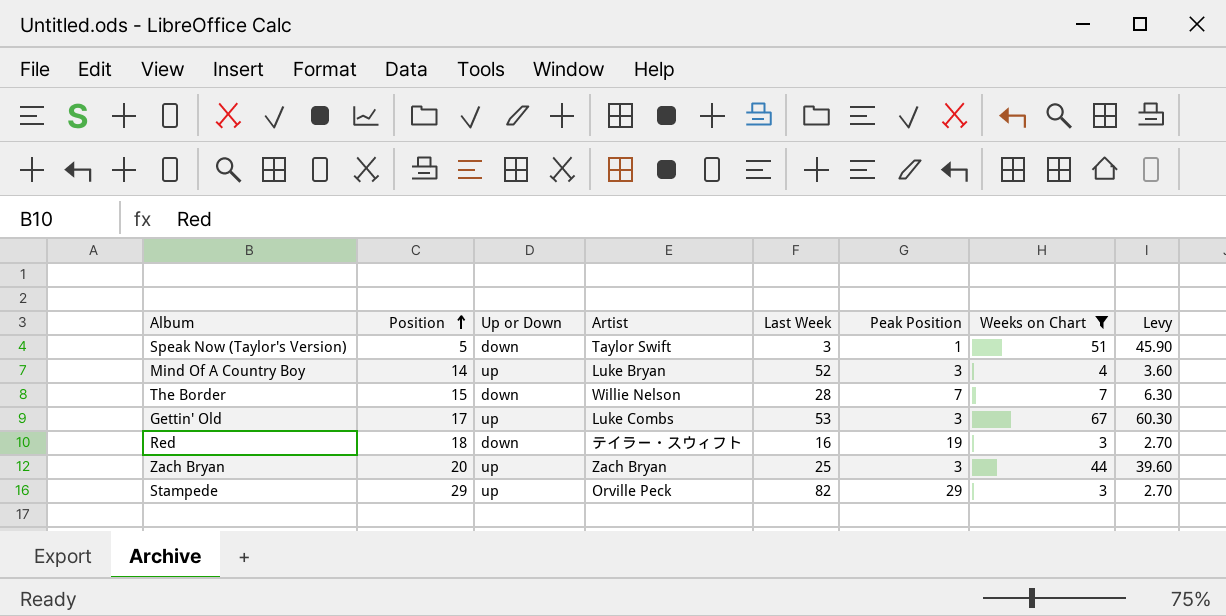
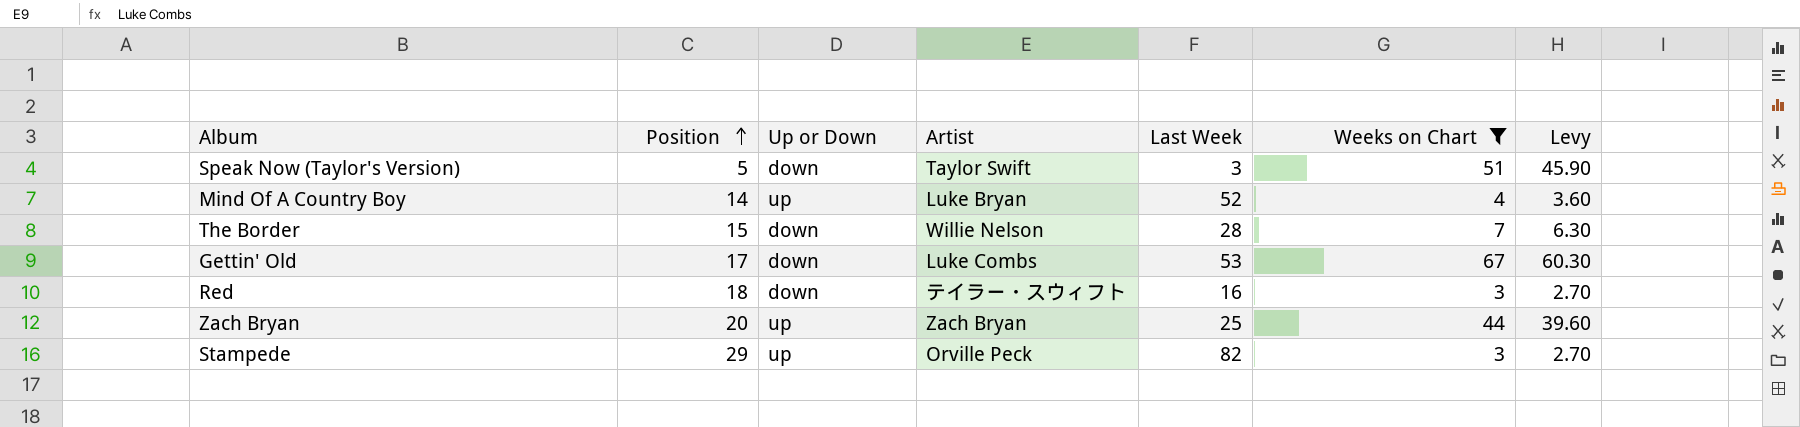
column Peak Position | position: 6 -> none
Gettin' Old | Up or Down: up -> down

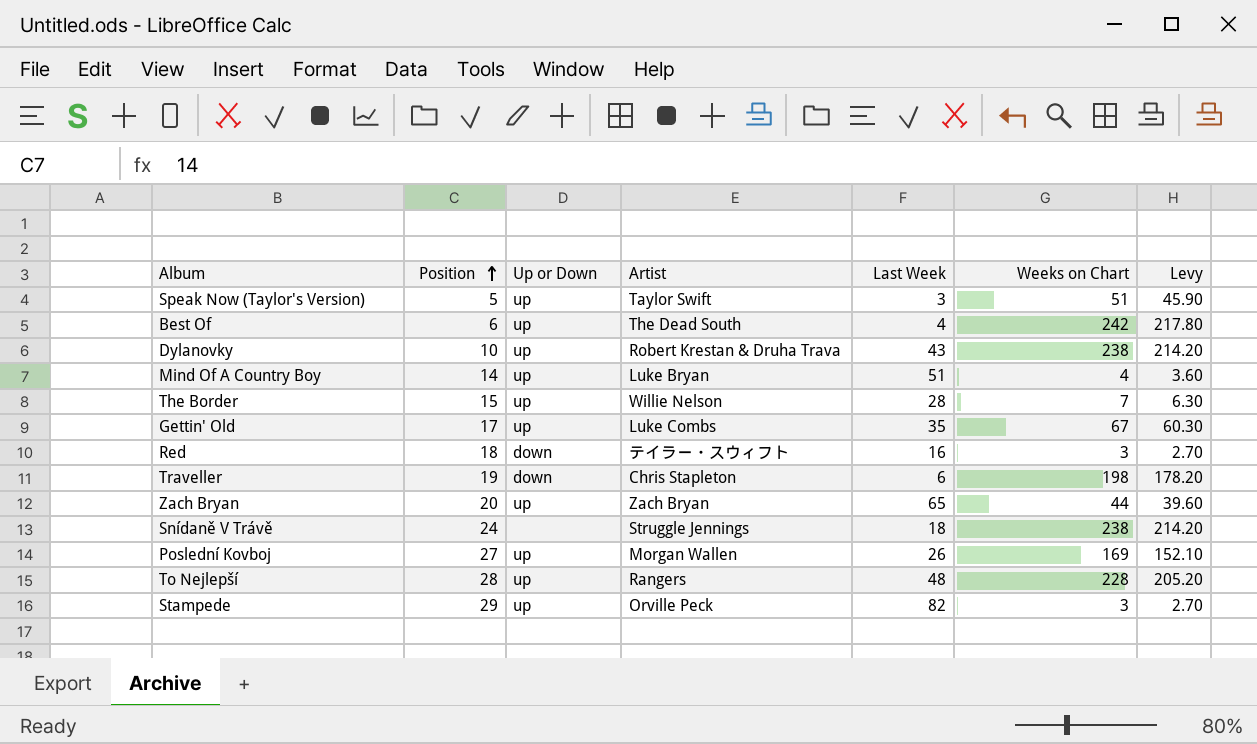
filter: Weeks on Chart <= 67 -> none
Speak Now (Taylor's Version) | Up or Down: down -> up
Mind Of A Country Boy | Last Week: 52 -> 51
The Border | Up or Down: down -> up
Gettin' Old | Up or Down: down -> up
Gettin' Old | Last Week: 53 -> 35
Zach Bryan | Last Week: 25 -> 65

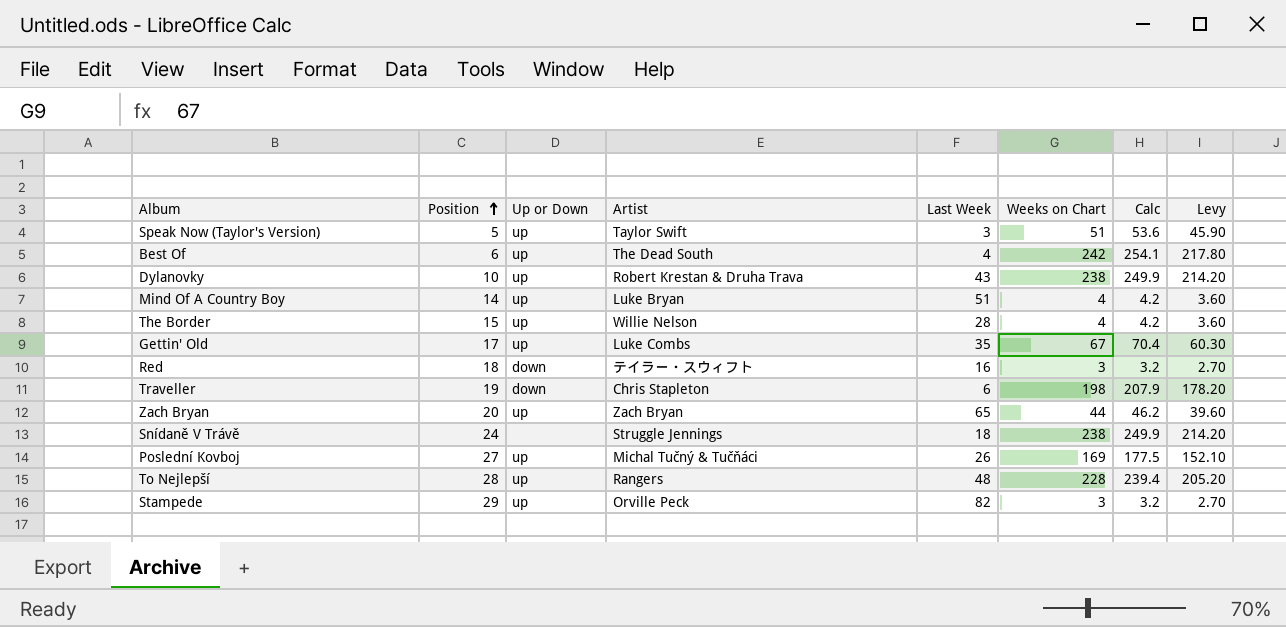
column Calc | formula: none -> [Weeks on Chart] * 1.05
The Border | Weeks on Chart: 7 -> 4
The Border | Levy: 6.30 -> 3.60
Poslední Kovboj | Artist: Morgan Wallen -> Michal Tučný & Tučňáci

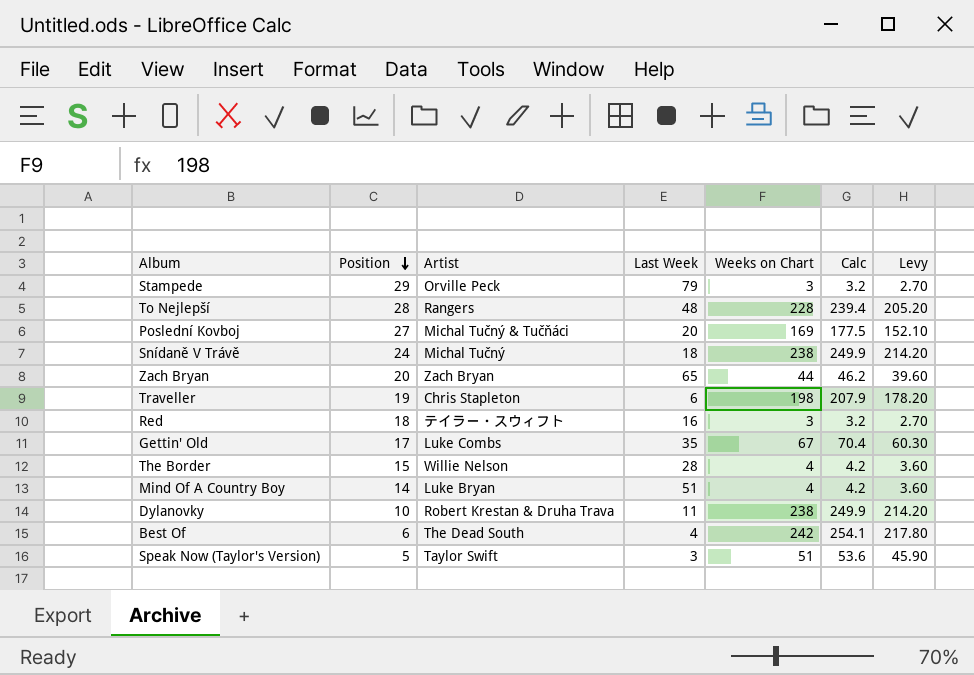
row order: Position ascending -> Position descending
column Up or Down | position: 3 -> none
Stampede | Last Week: 82 -> 79
Poslední Kovboj | Last Week: 26 -> 20
Snídaně V Trávě | Artist: Struggle Jennings -> Michal Tučný
Dylanovky | Last Week: 43 -> 11

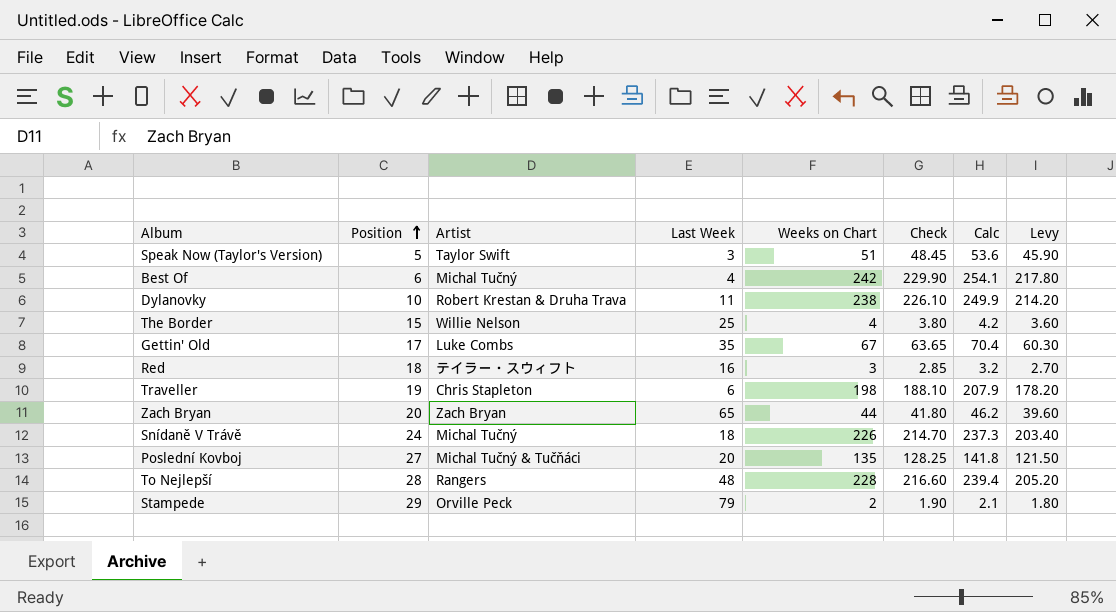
row order: Position descending -> Position ascending
column Check | formula: none -> [Weeks on Chart] * 0.95
row Mind Of A Country Boy: 14 | Luke Bryan | 51 | 4 | 4.2 | 3.60 -> none
Best Of | Artist: The Dead South -> Michal Tučný
The Border | Last Week: 28 -> 25
Snídaně V Trávě | Weeks on Chart: 238 -> 226
Snídaně V Trávě | Calc: 249.9 -> 237.3
Snídaně V Trávě | Levy: 214.20 -> 203.40
Poslední Kovboj | Weeks on Chart: 169 -> 135
Poslední Kovboj | Calc: 177.5 -> 141.8
Poslední Kovboj | Levy: 152.10 -> 121.50
Stampede | Weeks on Chart: 3 -> 2
Stampede | Calc: 3.2 -> 2.1
Stampede | Levy: 2.70 -> 1.80

